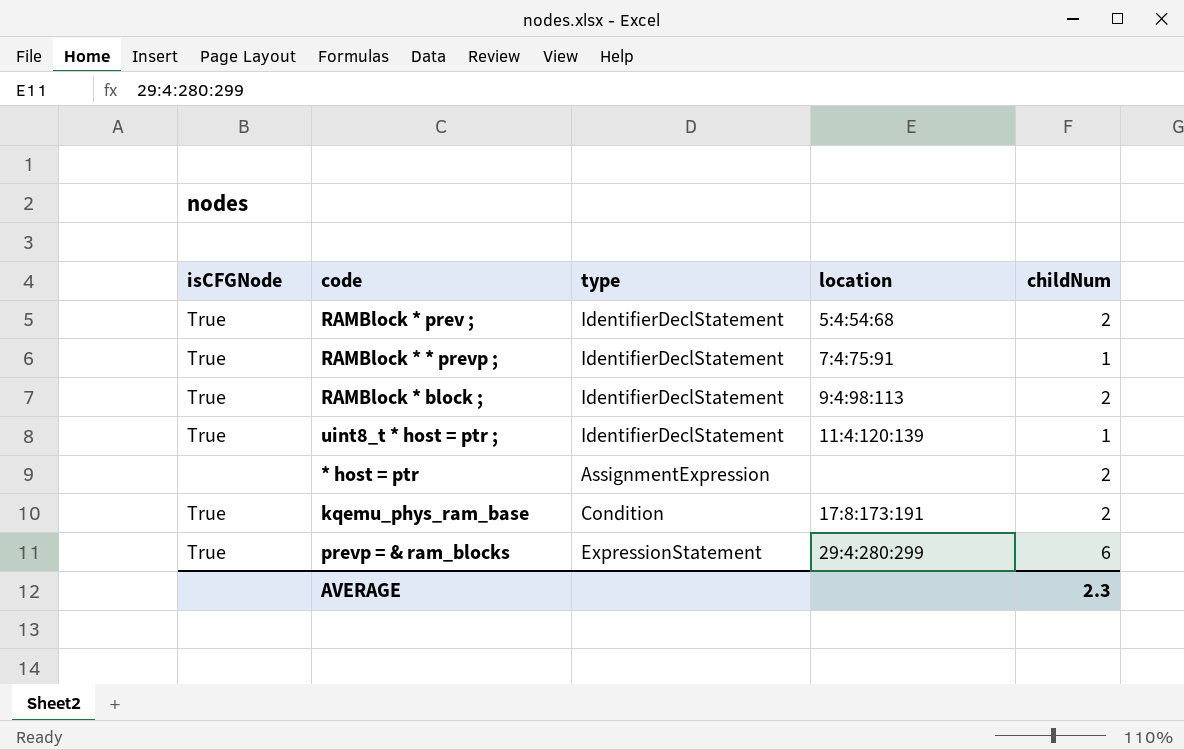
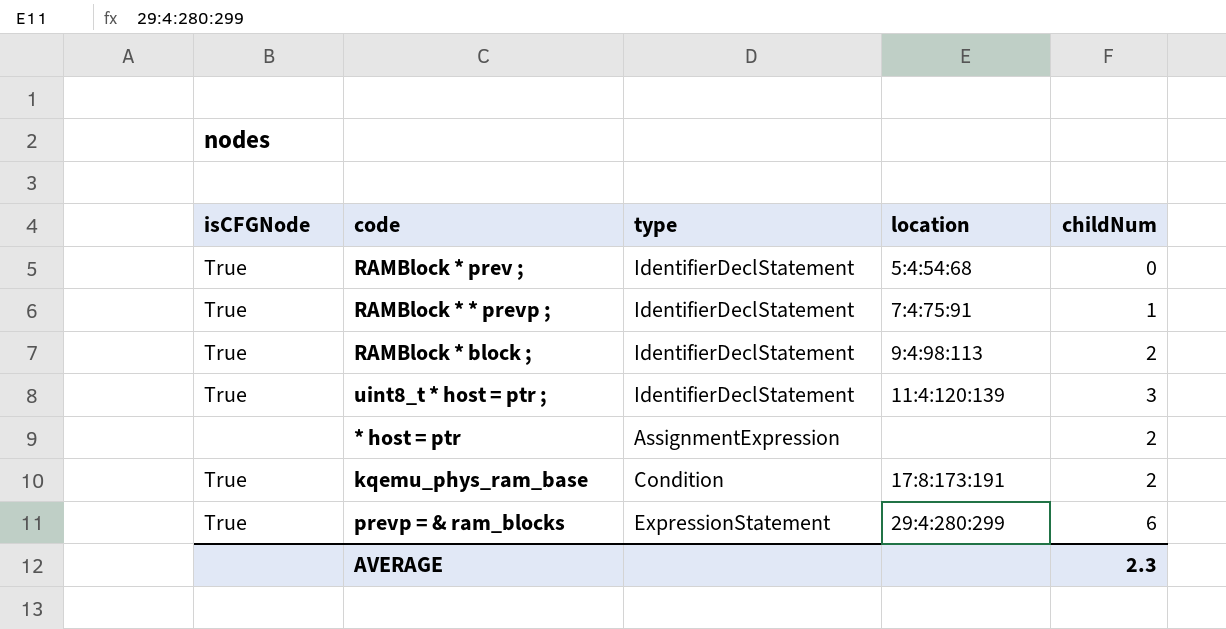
RAMBlock * prev ; | childNum: 2 -> 0
uint8_t * host = ptr ; | childNum: 1 -> 3

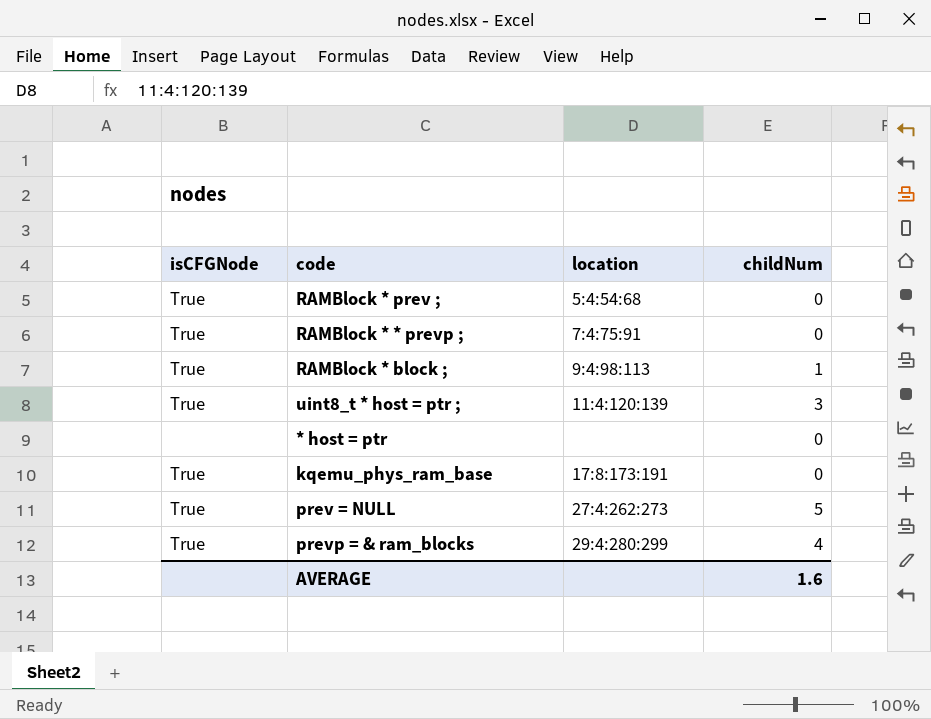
column type | position: 3 -> none
RAMBlock * * prevp ; | childNum: 1 -> 0
RAMBlock * block ; | childNum: 2 -> 1
* host = ptr | childNum: 2 -> 0
kqemu_phys_ram_base | childNum: 2 -> 0
row prev = NULL: none -> True | 27:4:262:273 | 5
prevp = & ram_blocks | childNum: 6 -> 4
AVERAGE | childNum: 2.3 -> 1.6

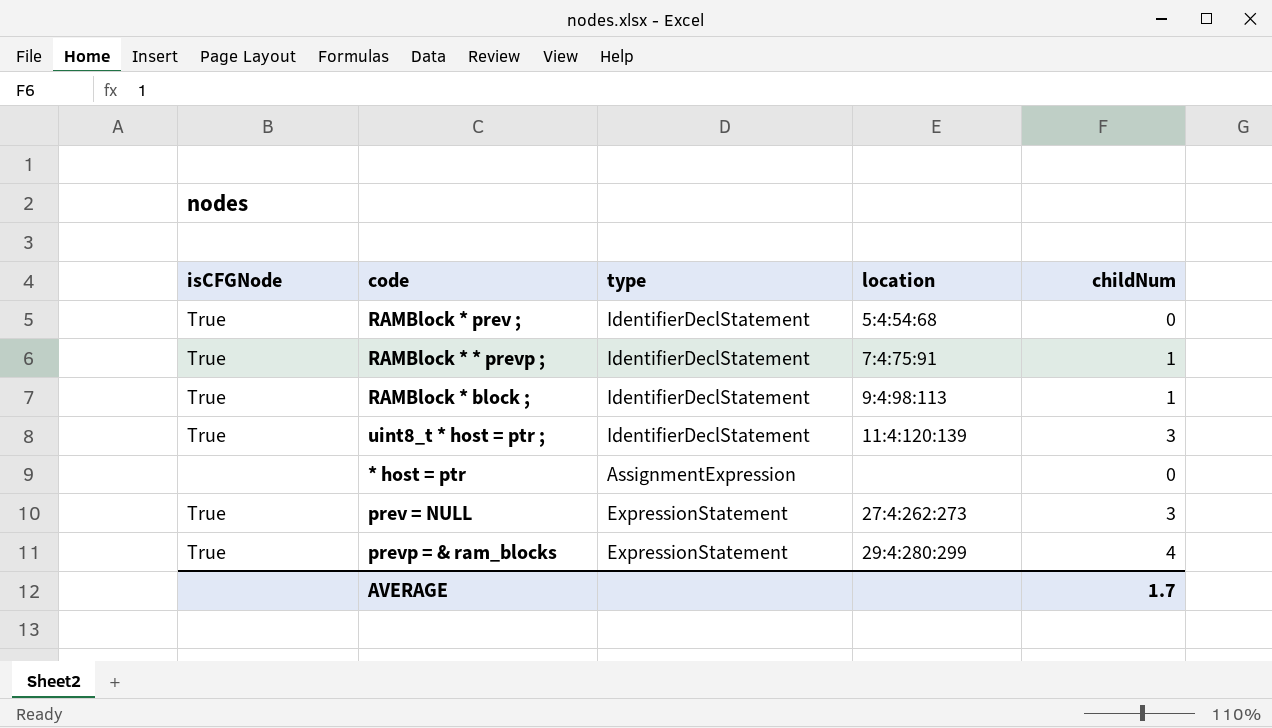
column type | position: none -> 3
row kqemu_phys_ram_base: True | 17:8:173:191 | 0 -> none
RAMBlock * * prevp ; | childNum: 0 -> 1
prev = NULL | childNum: 5 -> 3
AVERAGE | childNum: 1.6 -> 1.7

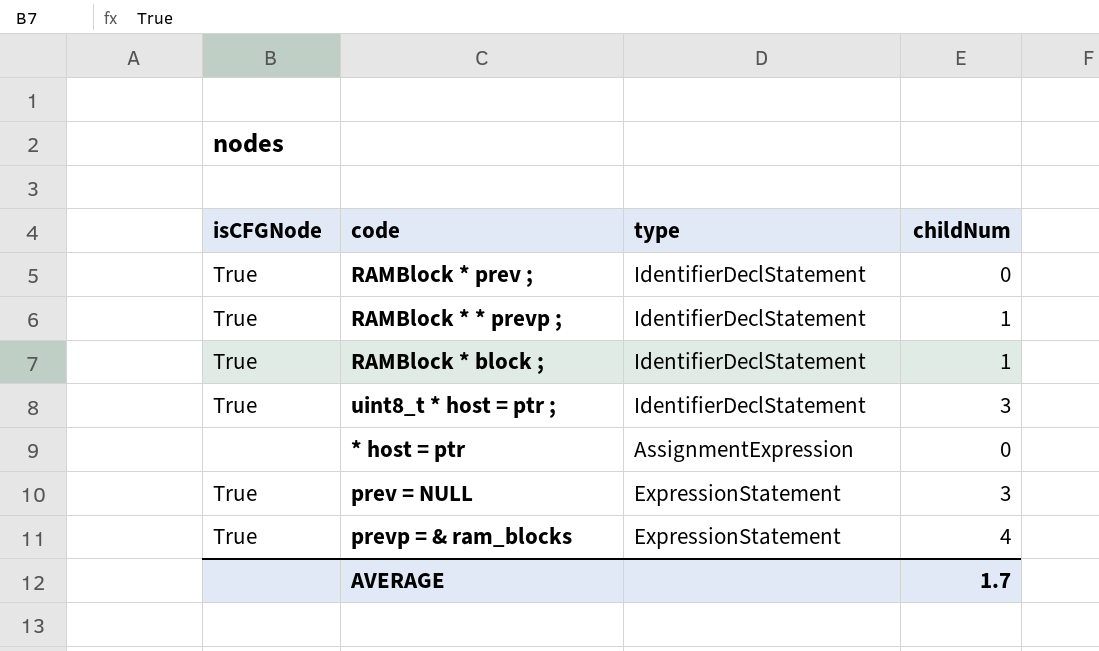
column location | position: 4 -> none

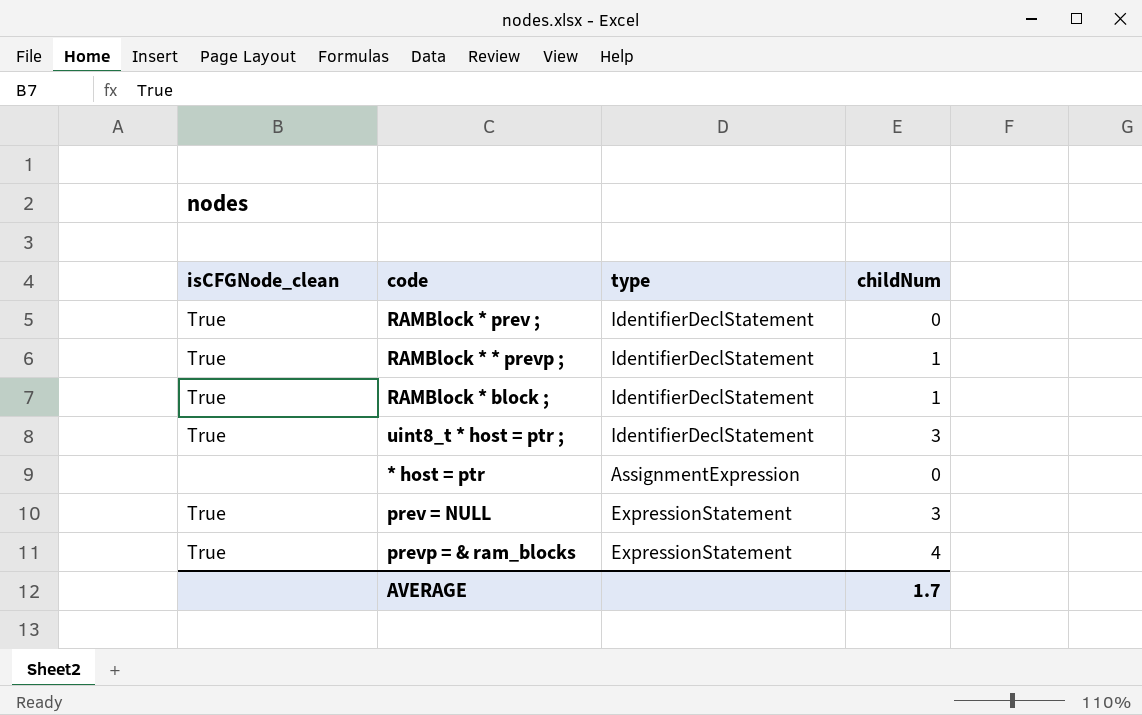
column name: isCFGNode -> isCFGNode_clean

